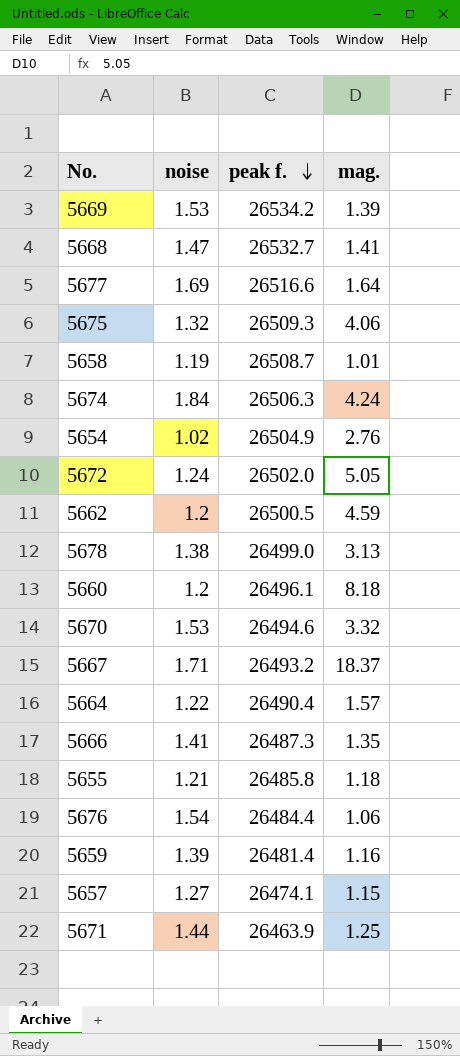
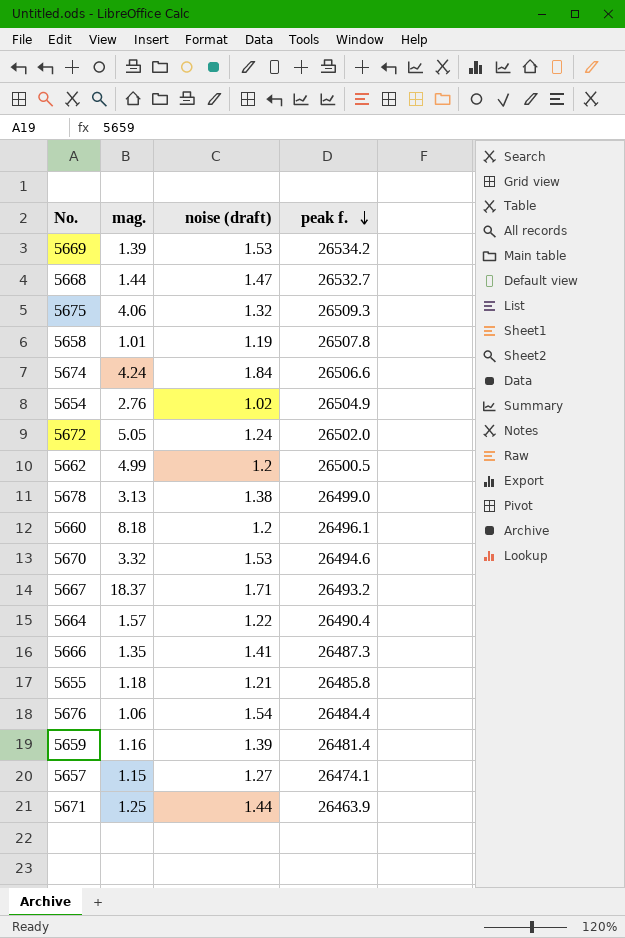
column mag. | position: 4 -> 2
column name: noise -> noise (draft)
row 5677: 1.69 | 26516.6 | 1.64 -> none
5668 | mag.: 1.41 -> 1.44
5658 | peak f.: 26508.7 -> 26507.8
5674 | peak f.: 26506.3 -> 26506.6
5662 | mag.: 4.59 -> 4.99

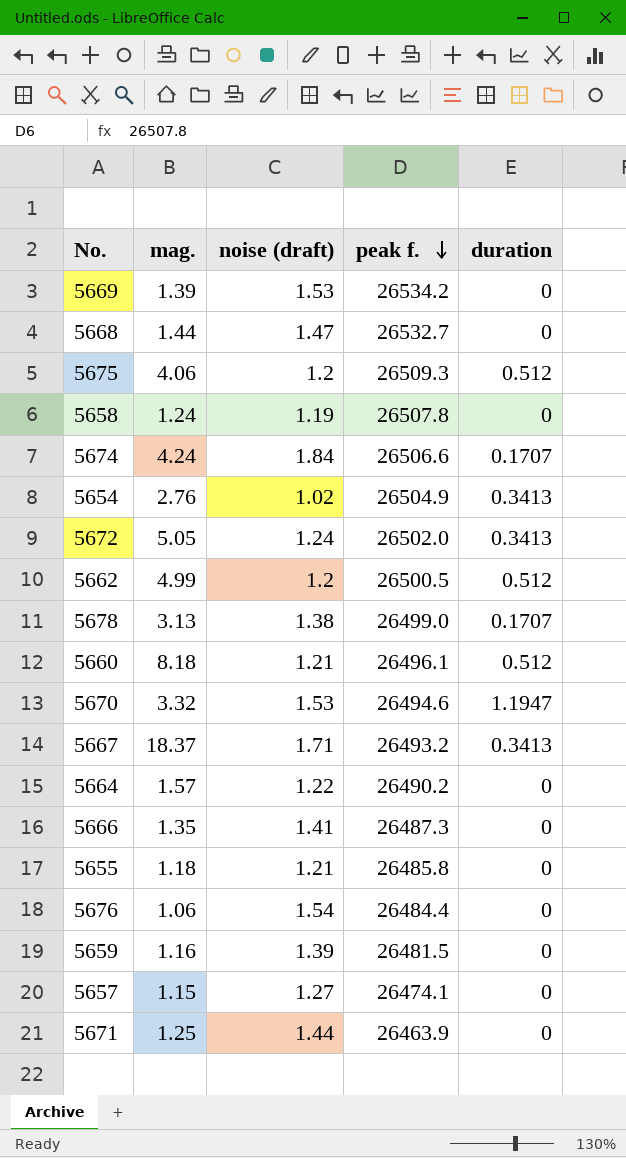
column duration | position: none -> 5
5675 | noise (draft): 1.32 -> 1.2
5658 | mag.: 1.01 -> 1.24
5660 | noise (draft): 1.2 -> 1.21
5664 | peak f.: 26490.4 -> 26490.2
5659 | peak f.: 26481.4 -> 26481.5

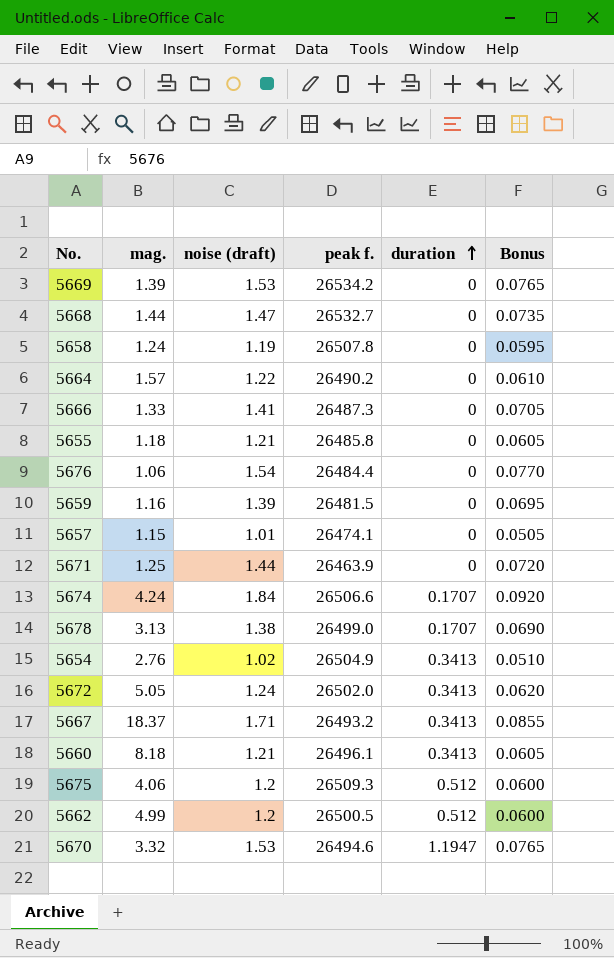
row order: peak f. descending -> duration ascending
column Bonus | formula: none -> [noise (draft)] * 0.05
5666 | mag.: 1.35 -> 1.33
5657 | noise (draft): 1.27 -> 1.01
5660 | duration: 0.512 -> 0.3413

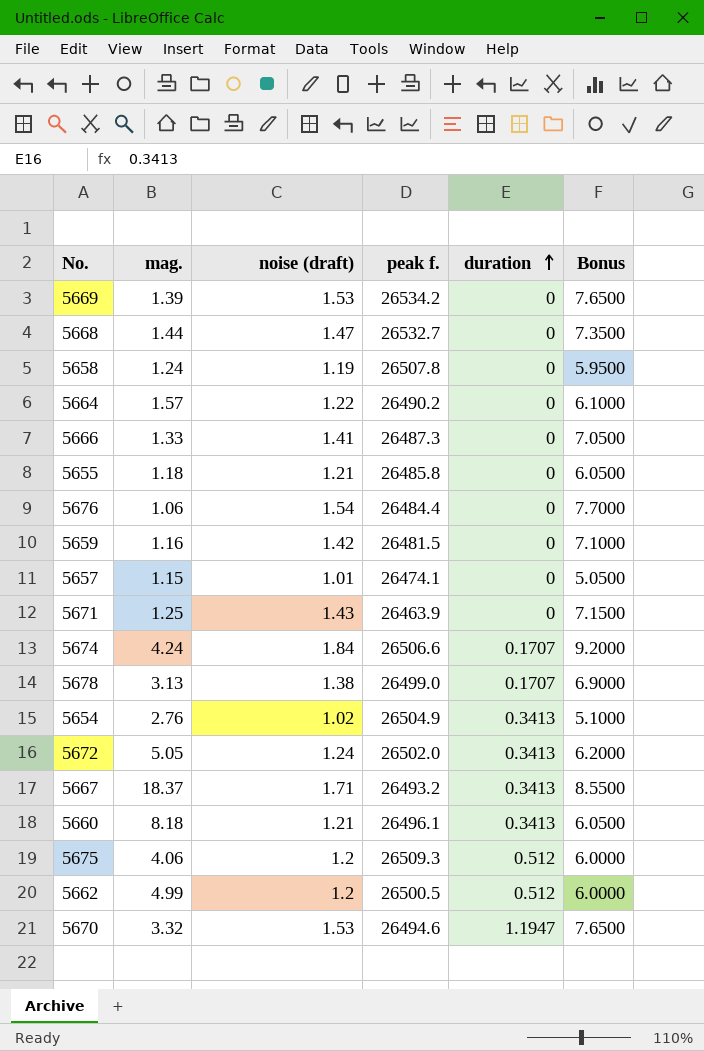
column Bonus | formula: [noise (draft)] * 0.05 -> [noise (draft)] * 5
5659 | noise (draft): 1.39 -> 1.42
5671 | noise (draft): 1.44 -> 1.43

